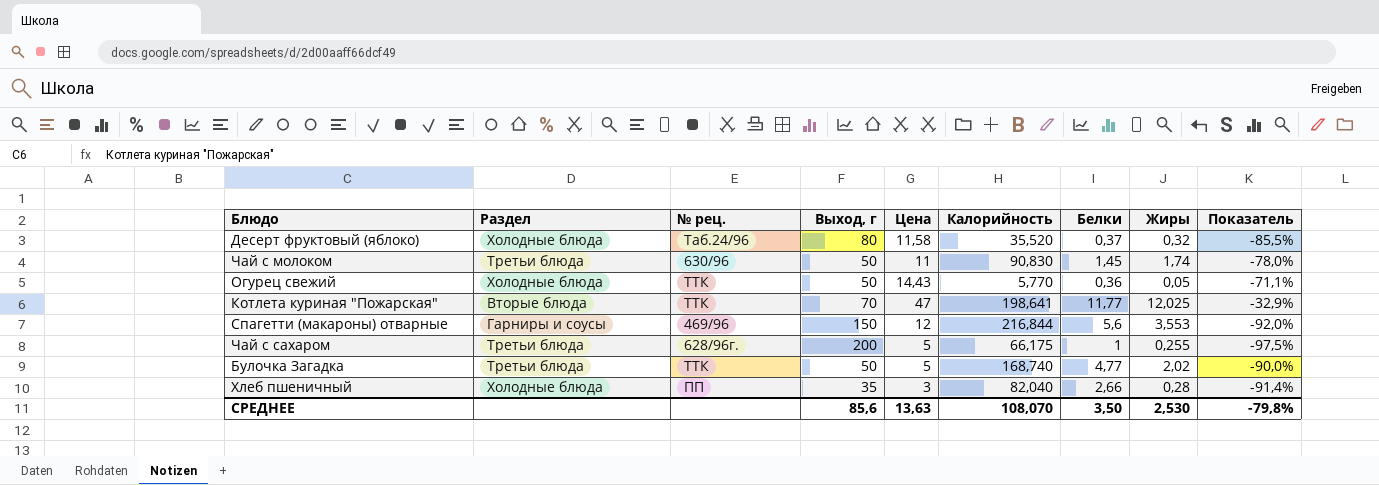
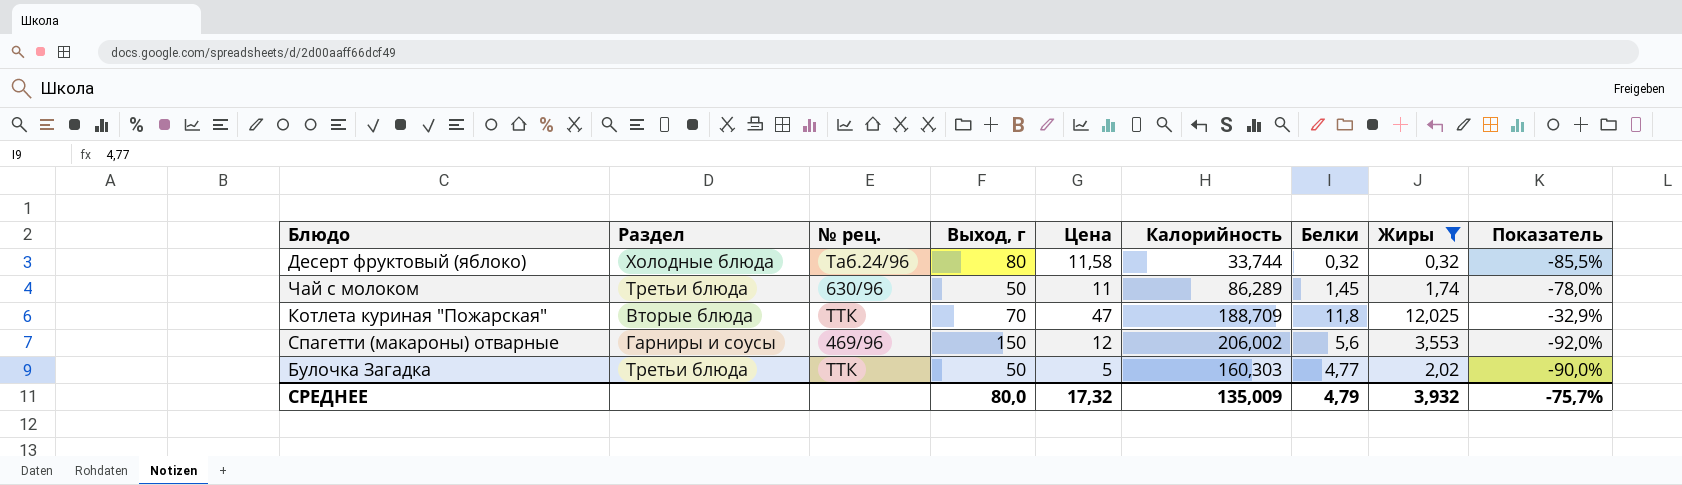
filter: none -> Жиры >= 0,32
Десерт фруктовый (яблоко) | Калорийность: 35,520 -> 33,744
Десерт фруктовый (яблоко) | Белки: 0,37 -> 0,32
Чай с молоком | Калорийность: 90,830 -> 86,289
Котлета куриная "Пожарская" | Калорийность: 198,641 -> 188,709
Котлета куриная "Пожарская" | Белки: 11,77 -> 11,8
Спагетти (макароны) отварные | Калорийность: 216,844 -> 206,002
Булочка Загадка | Калорийность: 168,740 -> 160,303
СРЕДНЕЕ | Выход, г: 85,6 -> 80,0
СРЕДНЕЕ | Цена: 13,63 -> 17,32
СРЕДНЕЕ | Калорийность: 108,070 -> 135,009
СРЕДНЕЕ | Белки: 3,50 -> 4,79
СРЕДНЕЕ | Жиры: 2,530 -> 3,932
СРЕДНЕЕ | Показатель: -79,8% -> -75,7%

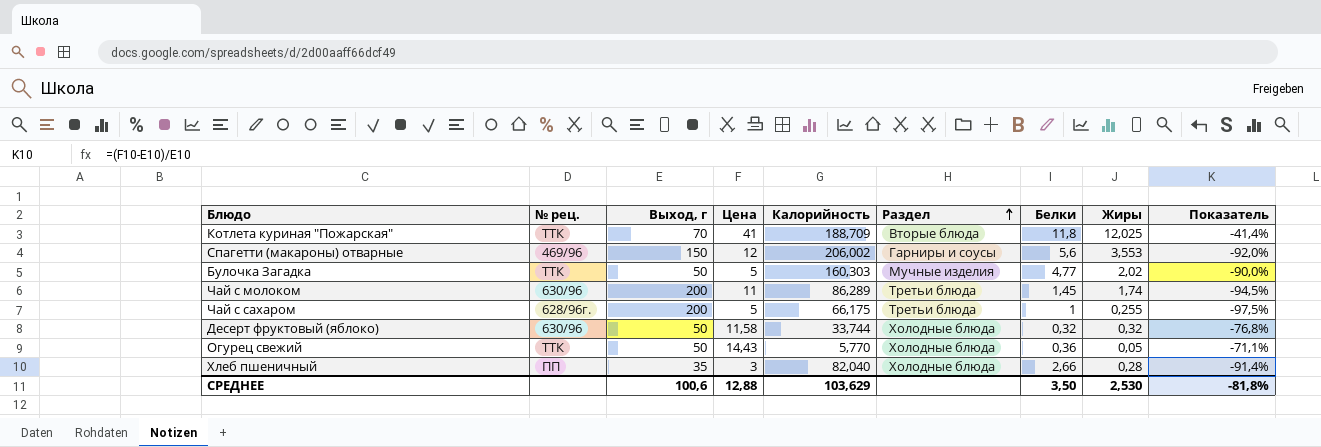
filter: Жиры >= 0,32 -> none
row order: none -> Раздел ascending
column Раздел | position: 2 -> 6
Котлета куриная "Пожарская" | Цена: 47 -> 41
Котлета куриная "Пожарская" | Показатель: -32,9% -> -41,4%
Булочка Загадка | Раздел: Третьи блюда -> Мучные изделия
Чай с молоком | Выход, г: 50 -> 200
Чай с молоком | Показатель: -78,0% -> -94,5%
Десерт фруктовый (яблоко) | № рец.: Таб.24/96 -> 630/96
Десерт фруктовый (яблоко) | Выход, г: 80 -> 50
Десерт фруктовый (яблоко) | Показатель: -85,5% -> -76,8%
СРЕДНЕЕ | Выход, г: 80,0 -> 100,6
СРЕДНЕЕ | Цена: 17,32 -> 12,88
СРЕДНЕЕ | Калорийность: 135,009 -> 103,629
СРЕДНЕЕ | Белки: 4,79 -> 3,50
СРЕДНЕЕ | Жиры: 3,932 -> 2,530
СРЕДНЕЕ | Показатель: -75,7% -> -81,8%

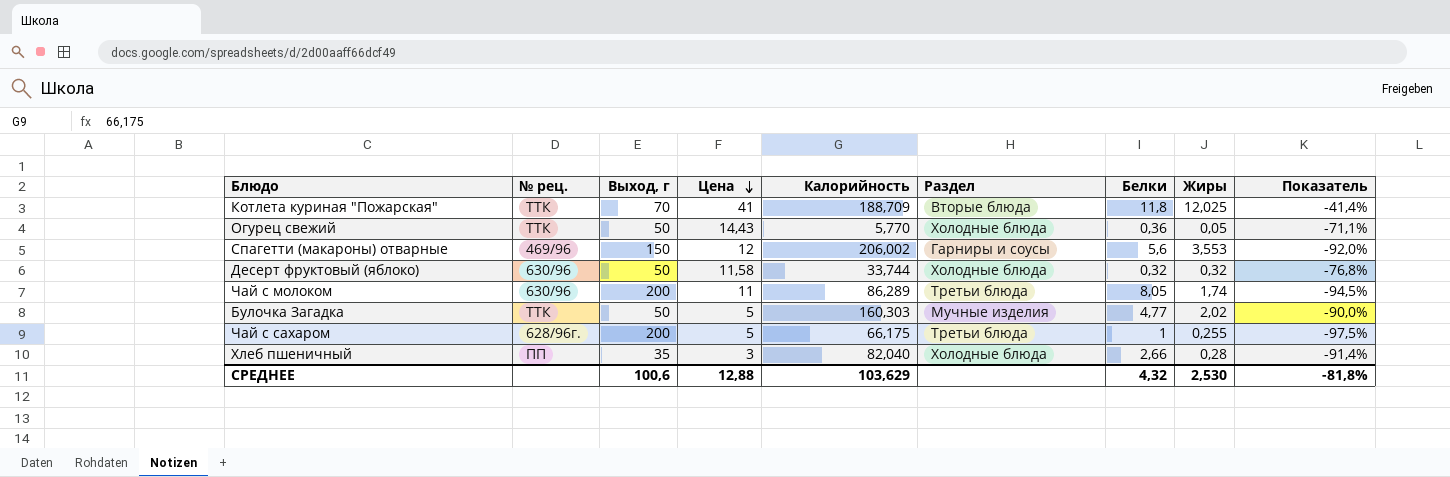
row order: Раздел ascending -> Цена descending
Чай с молоком | Белки: 1,45 -> 8,05
СРЕДНЕЕ | Белки: 3,50 -> 4,32

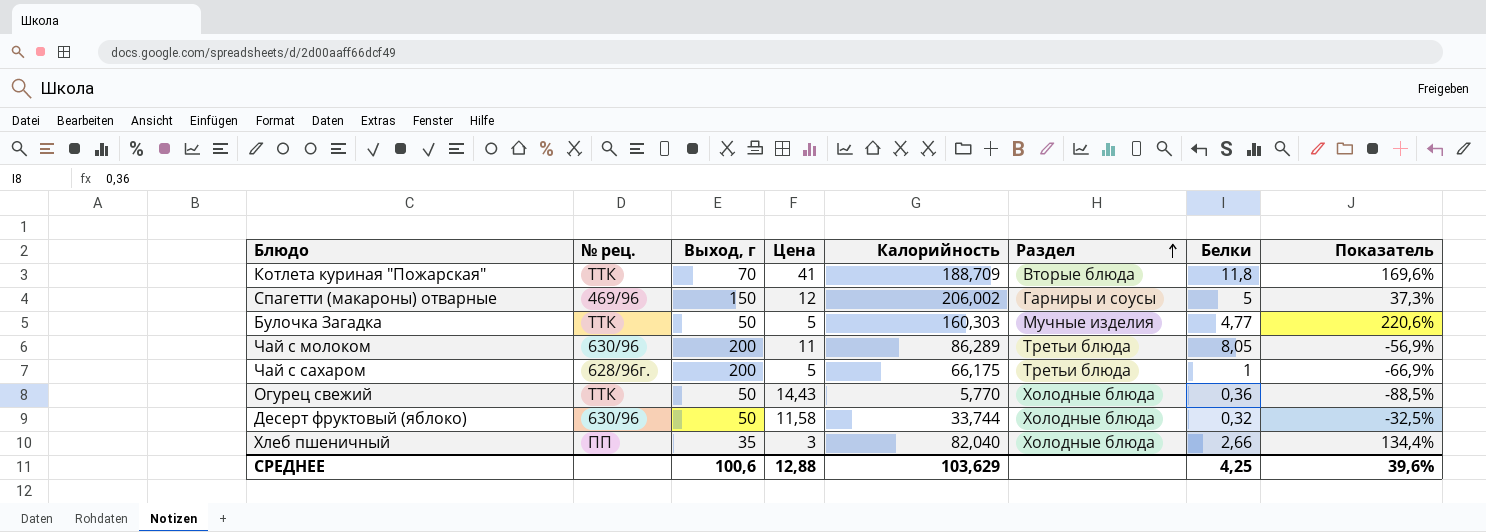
row order: Цена descending -> Раздел ascending
column Жиры | position: 8 -> none
column Показатель | formula: ([Цена] - [Выход, г]) / [Выход, г] -> ([Калорийность] - [Выход, г]) / [Выход, г]
Спагетти (макароны) отварные | Белки: 5,6 -> 5
СРЕДНЕЕ | Белки: 4,32 -> 4,25
СРЕДНЕЕ | Показатель: -81,8% -> 39,6%

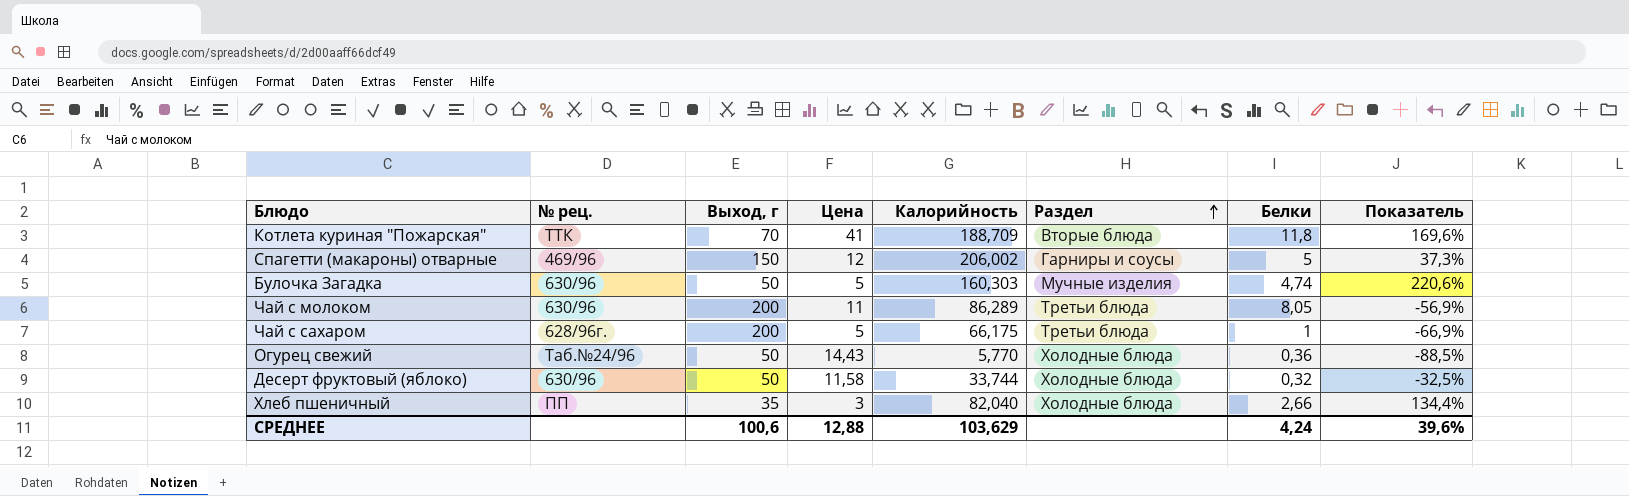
Булочка Загадка | № рец.: ТТК -> 630/96
Булочка Загадка | Белки: 4,77 -> 4,74
Огурец свежий | № рец.: ТТК -> Таб.№24/96
СРЕДНЕЕ | Белки: 4,25 -> 4,24

